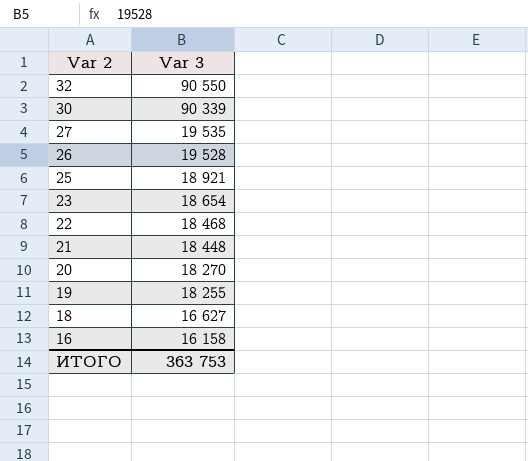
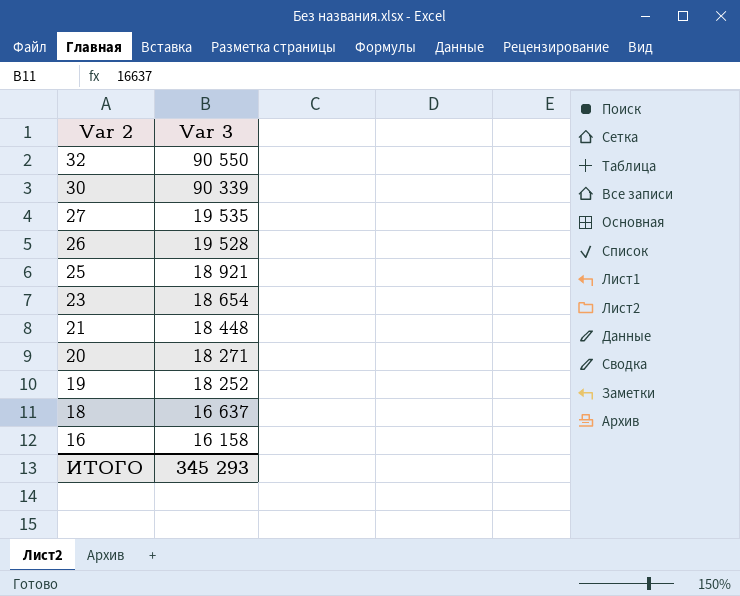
row 22: 18 468 -> none
20 | Var 3: 18 270 -> 18 271
19 | Var 3: 18 255 -> 18 252
18 | Var 3: 16 627 -> 16 637
ИТОГО | Var 3: 363 753 -> 345 293

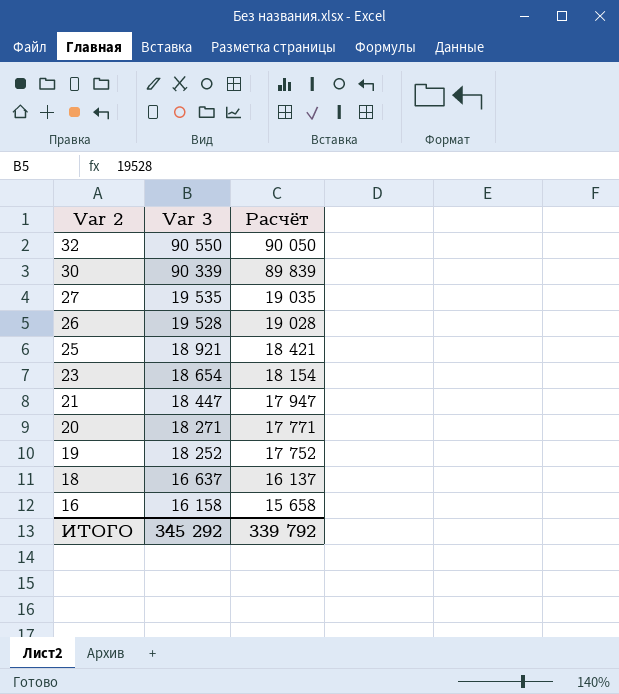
column Расчёт | formula: none -> [Var 3] - 500
21 | Var 3: 18 448 -> 18 447
ИТОГО | Var 3: 345 293 -> 345 292

